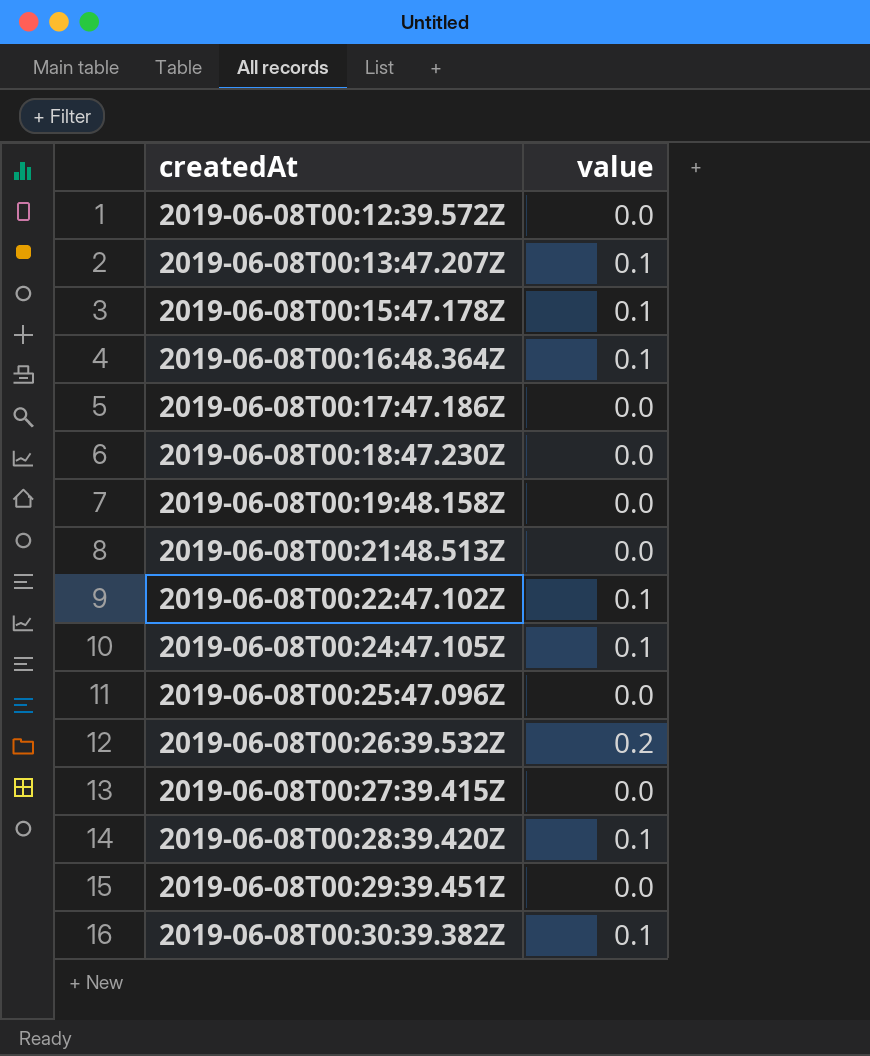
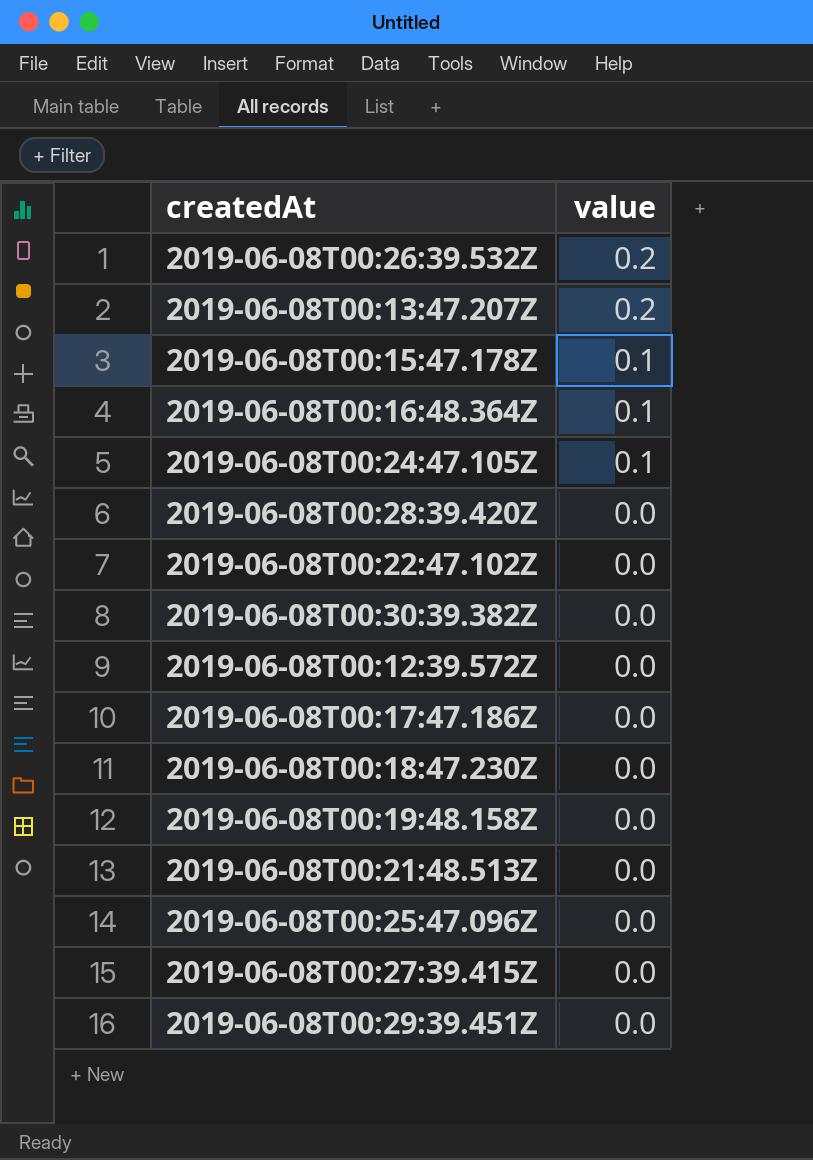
row order: createdAt ascending -> value descending
2019-06-08T00:13:47.207Z | value: 0.1 -> 0.2
2019-06-08T00:28:39.420Z | value: 0.1 -> 0.0
2019-06-08T00:22:47.102Z | value: 0.1 -> 0.0
2019-06-08T00:30:39.382Z | value: 0.1 -> 0.0

